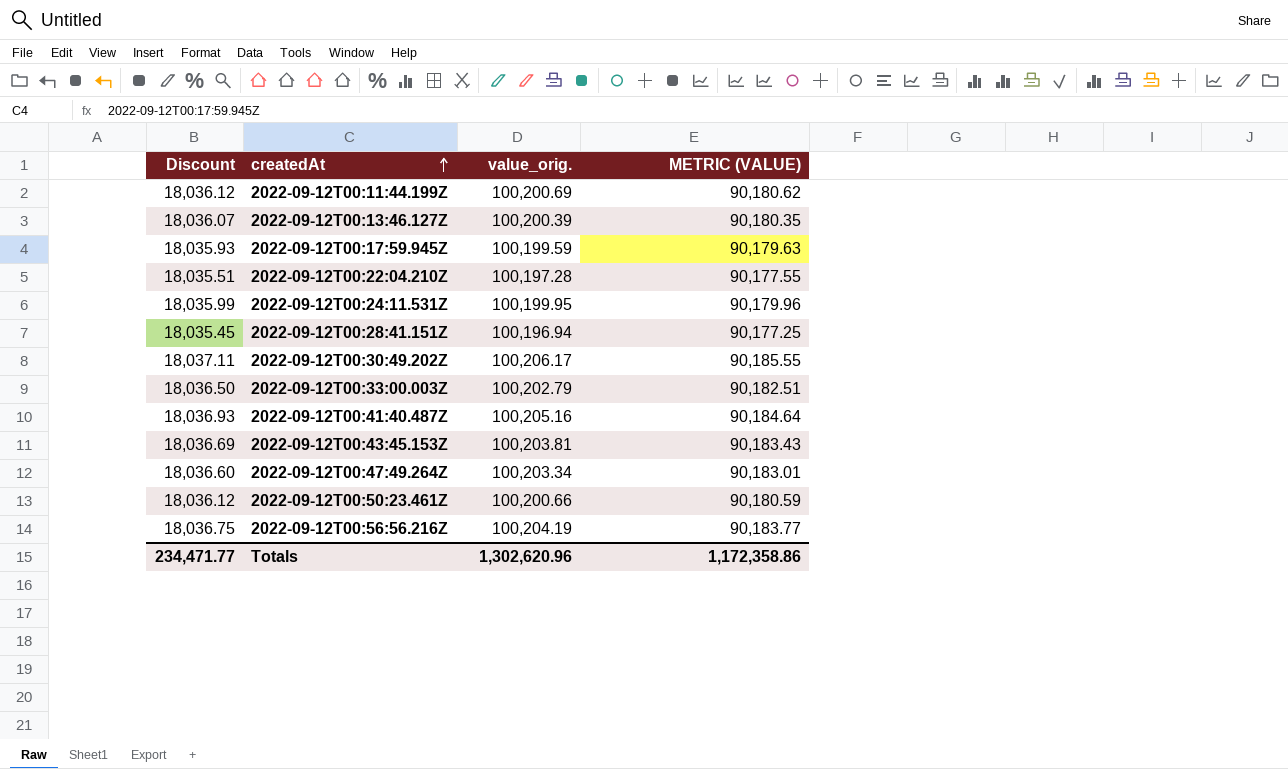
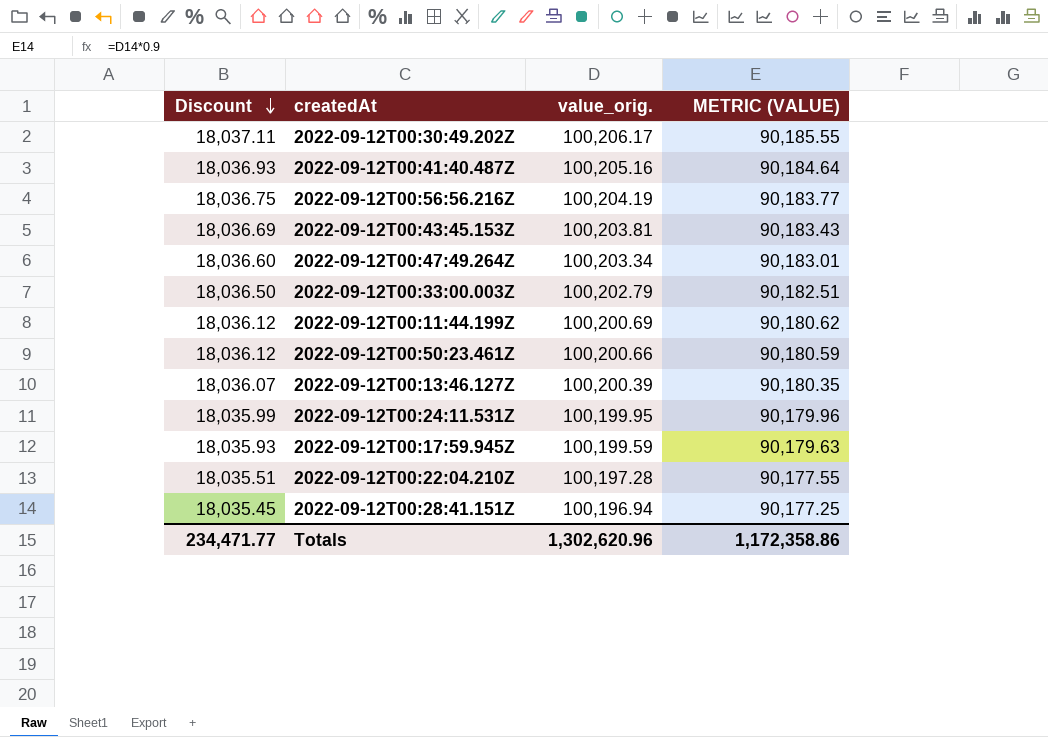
row order: createdAt ascending -> Discount descending

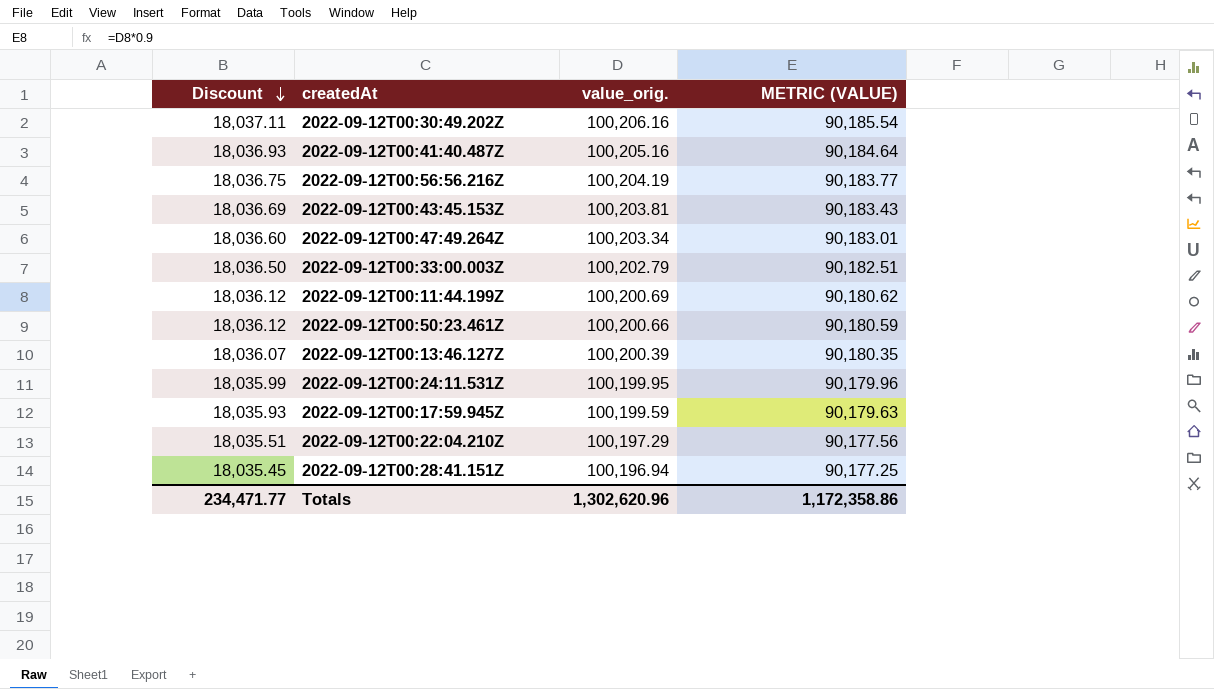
2022-09-12T00:30:49.202Z | value_orig.: 100,206.17 -> 100,206.16
2022-09-12T00:30:49.202Z | METRIC (VALUE): 90,185.55 -> 90,185.54
2022-09-12T00:22:04.210Z | value_orig.: 100,197.28 -> 100,197.29
2022-09-12T00:22:04.210Z | METRIC (VALUE): 90,177.55 -> 90,177.56

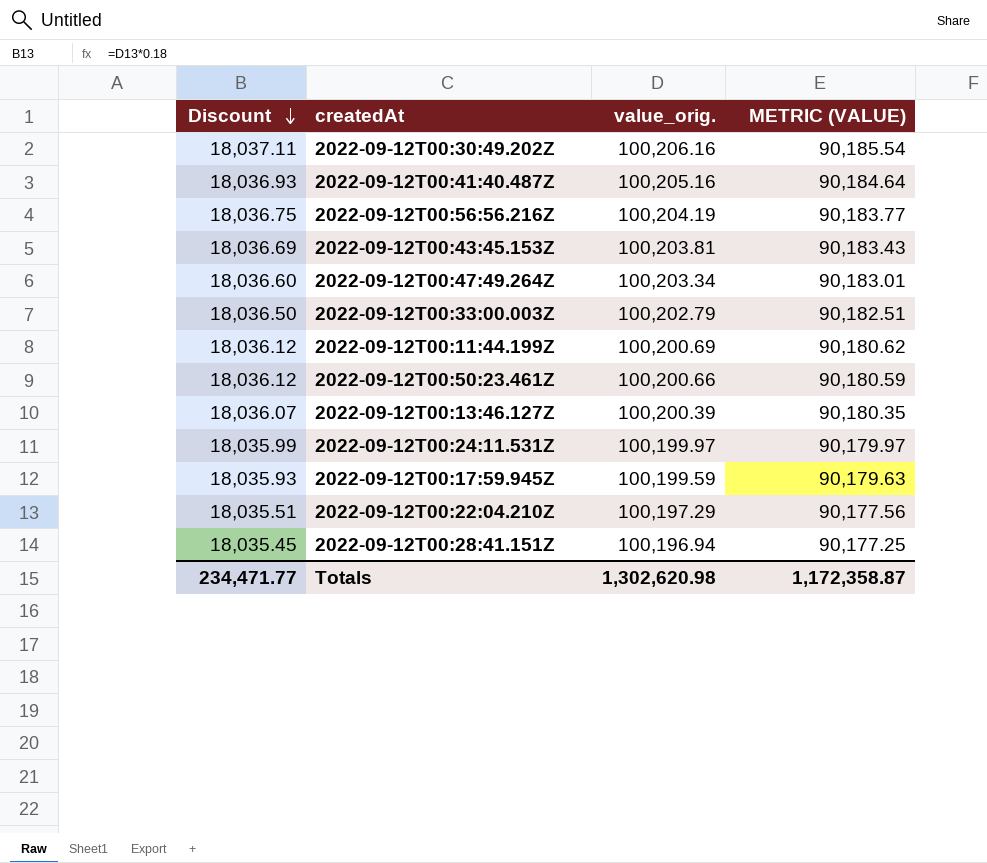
2022-09-12T00:24:11.531Z | value_orig.: 100,199.95 -> 100,199.97
2022-09-12T00:24:11.531Z | METRIC (VALUE): 90,179.96 -> 90,179.97
Totals | value_orig.: 1,302,620.96 -> 1,302,620.98
Totals | METRIC (VALUE): 1,172,358.86 -> 1,172,358.87

